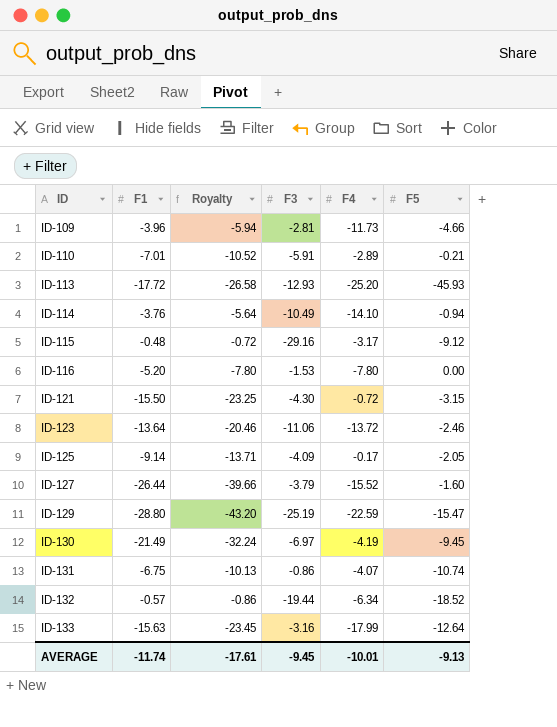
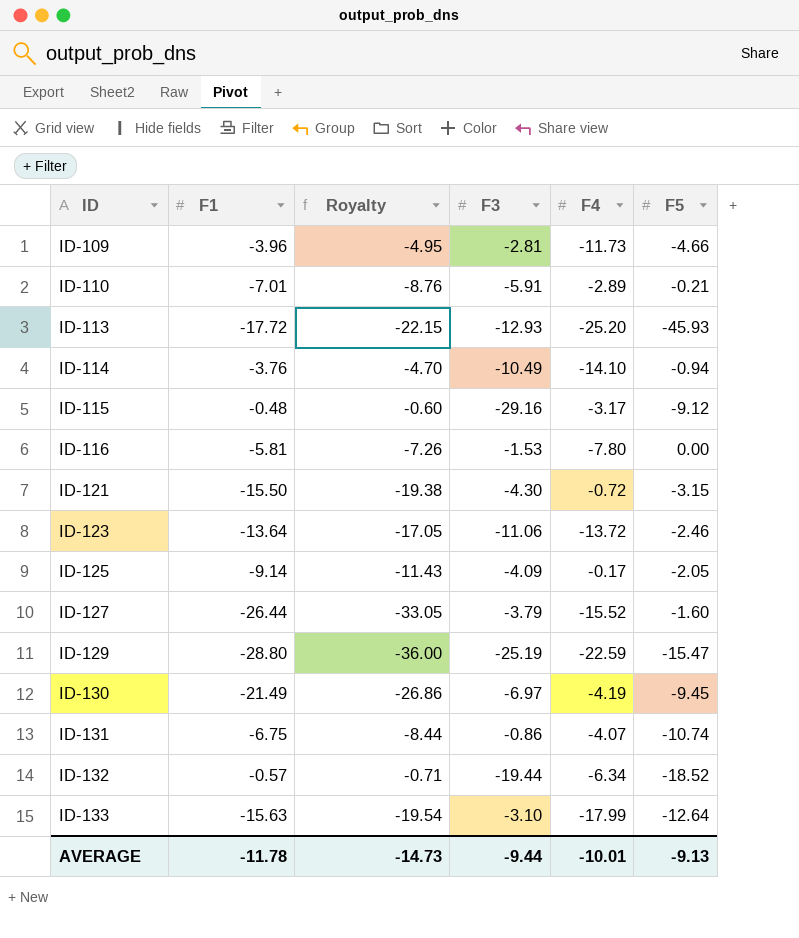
column Royalty | formula: [F1] * 1.5 -> [F1] * 1.25
ID-116 | F1: -5.20 -> -5.81
ID-133 | F3: -3.16 -> -3.10
AVERAGE | F1: -11.74 -> -11.78
AVERAGE | Royalty: -17.61 -> -14.73
AVERAGE | F3: -9.45 -> -9.44

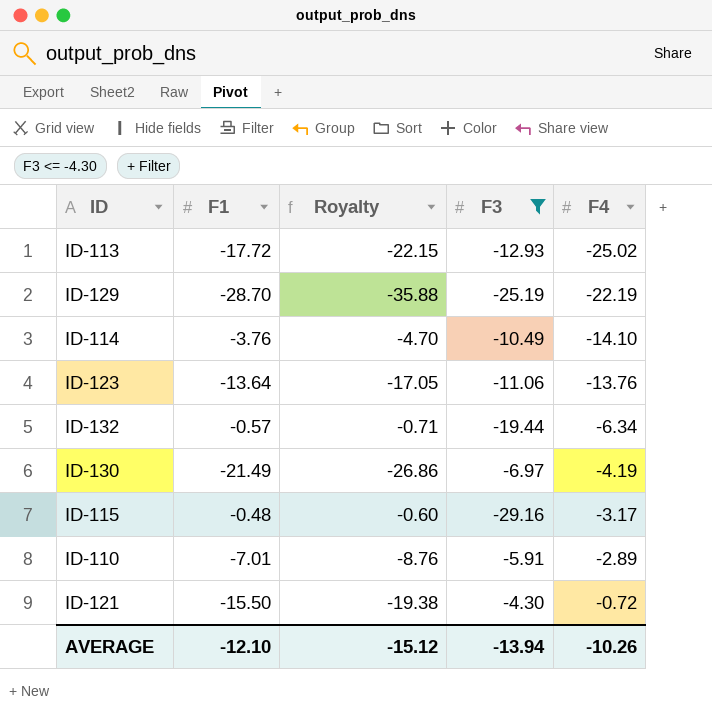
filter: none -> F3 <= -4.30
row order: ID ascending -> F4 ascending
column F5 | position: 6 -> none
ID-113 | F4: -25.20 -> -25.02
ID-129 | F1: -28.80 -> -28.70
ID-129 | Royalty: -36.00 -> -35.88
ID-129 | F4: -22.59 -> -22.19
ID-123 | F4: -13.72 -> -13.76
AVERAGE | F1: -11.78 -> -12.10
AVERAGE | Royalty: -14.73 -> -15.12
AVERAGE | F3: -9.44 -> -13.94
AVERAGE | F4: -10.01 -> -10.26

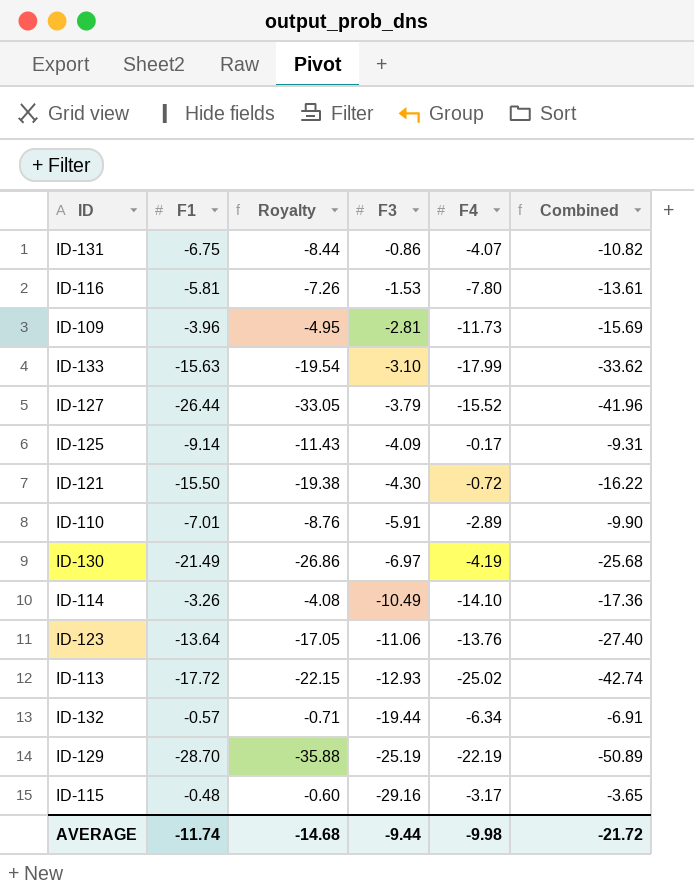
filter: F3 <= -4.30 -> none
row order: F4 ascending -> F3 descending
column Combined | formula: none -> [F1] + [F4]
ID-114 | F1: -3.76 -> -3.26
ID-114 | Royalty: -4.70 -> -4.08
AVERAGE | F1: -12.10 -> -11.74
AVERAGE | Royalty: -15.12 -> -14.68
AVERAGE | F3: -13.94 -> -9.44
AVERAGE | F4: -10.26 -> -9.98

